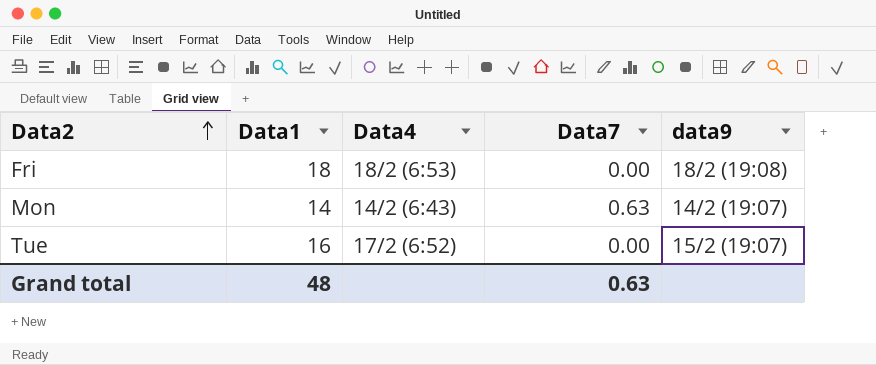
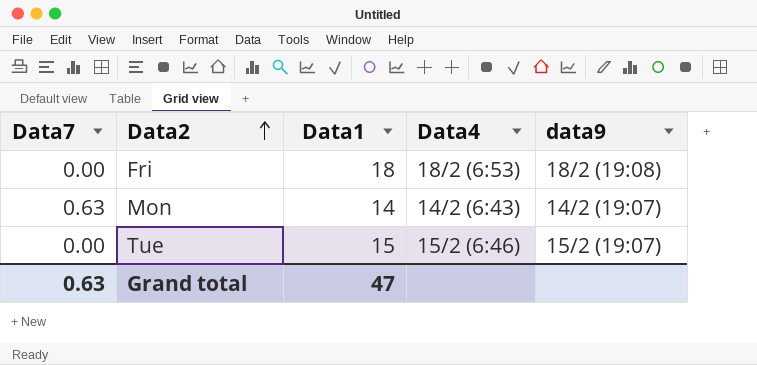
column Data7 | position: 4 -> 1
Tue | Data1: 16 -> 15
Tue | Data4: 17/2 (6:52) -> 15/2 (6:46)
Grand total | Data1: 48 -> 47

